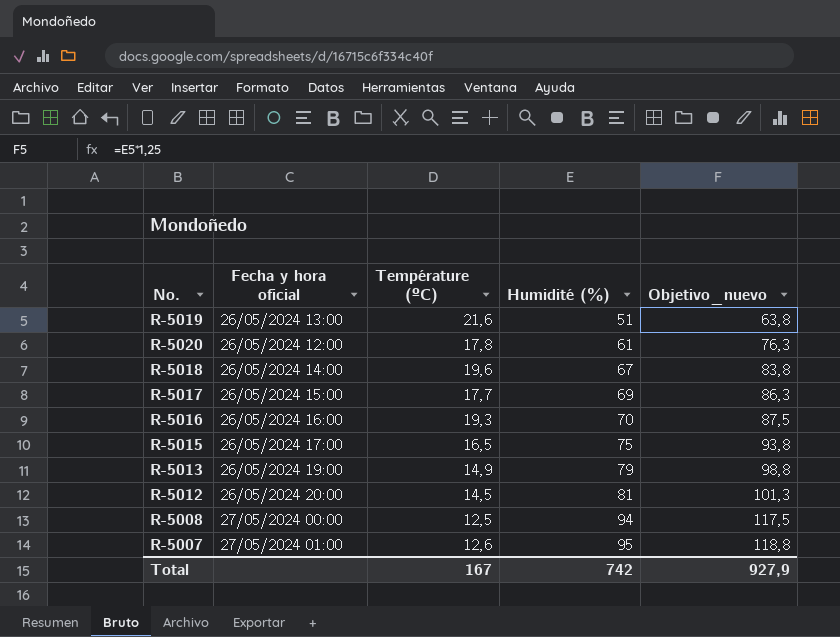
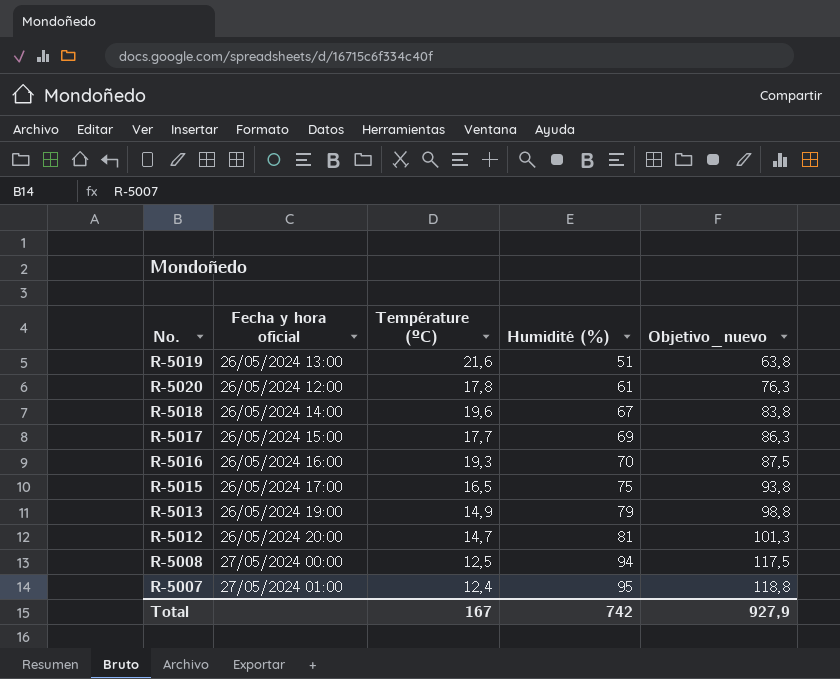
R-5012 | Température (ºC): 14,5 -> 14,7
R-5007 | Température (ºC): 12,6 -> 12,4

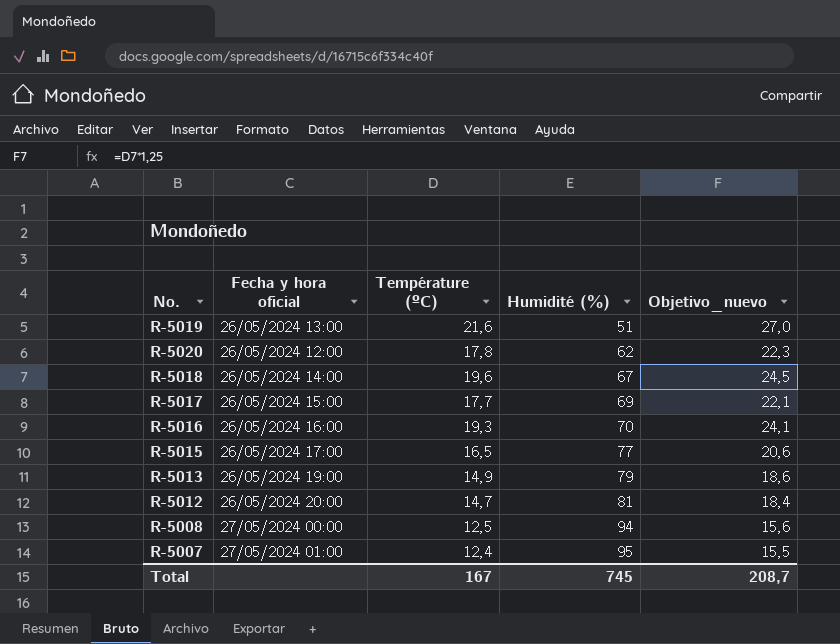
column Objetivo_nuevo | formula: [Humidité (%)] * 1,25 -> [Température (ºC)] * 1,25
R-5020 | Humidité (%): 61 -> 62
R-5015 | Humidité (%): 75 -> 77
Total | Humidité (%): 742 -> 745
Total | Objetivo_nuevo: 927,9 -> 208,7

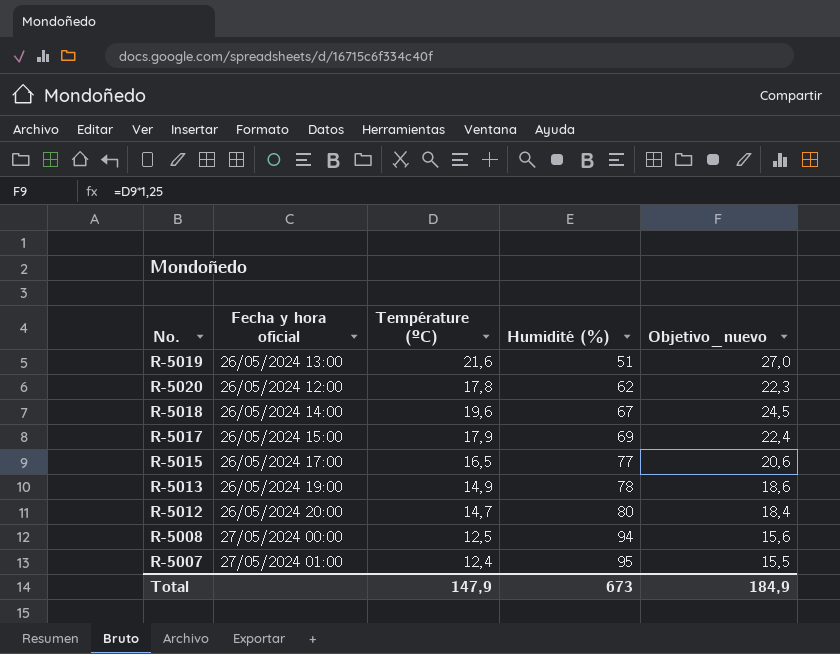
row R-5016: 26/05/2024 16:00 | 19,3 | 70 | 24,1 -> none
R-5017 | Température (ºC): 17,7 -> 17,9
R-5017 | Objetivo_nuevo: 22,1 -> 22,4
R-5013 | Humidité (%): 79 -> 78
R-5012 | Humidité (%): 81 -> 80
Total | Température (ºC): 167 -> 147,9
Total | Humidité (%): 745 -> 673
Total | Objetivo_nuevo: 208,7 -> 184,9

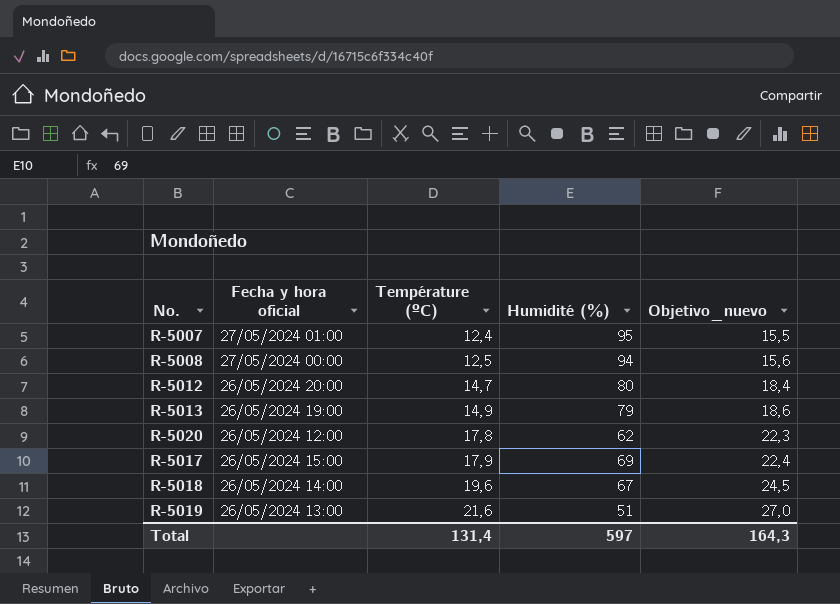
row order: Humidité (%) ascending -> Température (ºC) ascending
row R-5015: 26/05/2024 17:00 | 16,5 | 77 | 20,6 -> none
R-5013 | Humidité (%): 78 -> 79
Total | Température (ºC): 147,9 -> 131,4
Total | Humidité (%): 673 -> 597
Total | Objetivo_nuevo: 184,9 -> 164,3

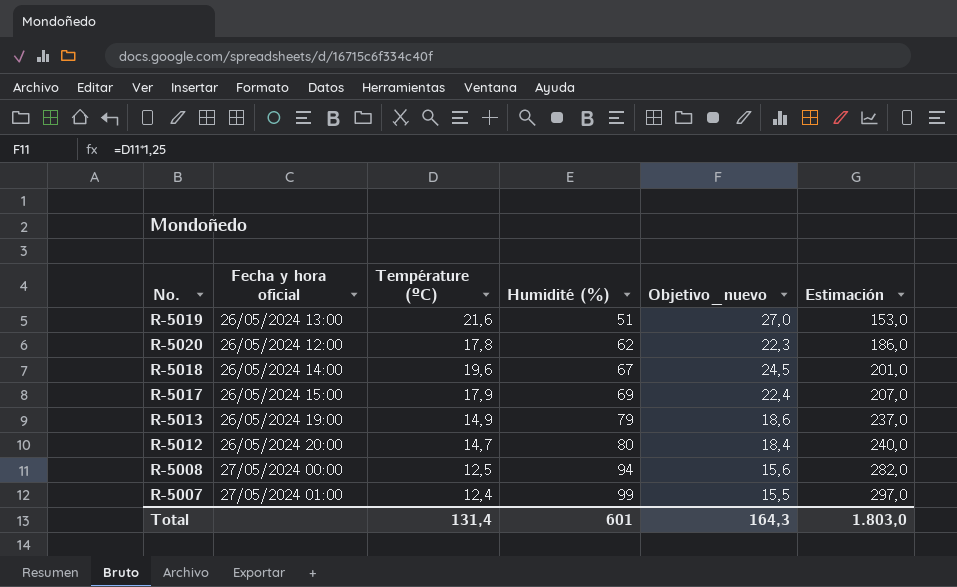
row order: Température (ºC) ascending -> Humidité (%) ascending
column Estimación | formula: none -> [Humidité (%)] * 3
R-5007 | Humidité (%): 95 -> 99
Total | Humidité (%): 597 -> 601

